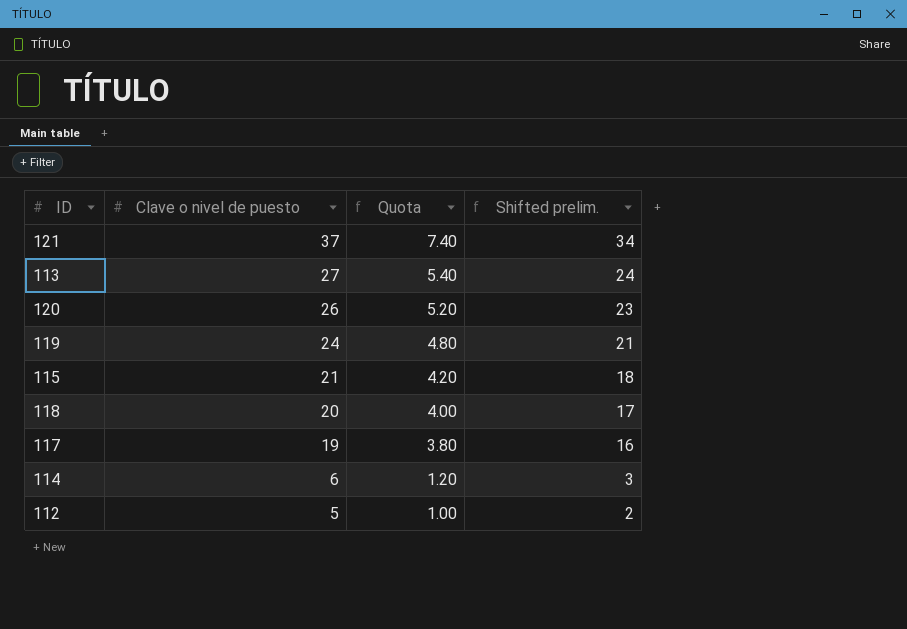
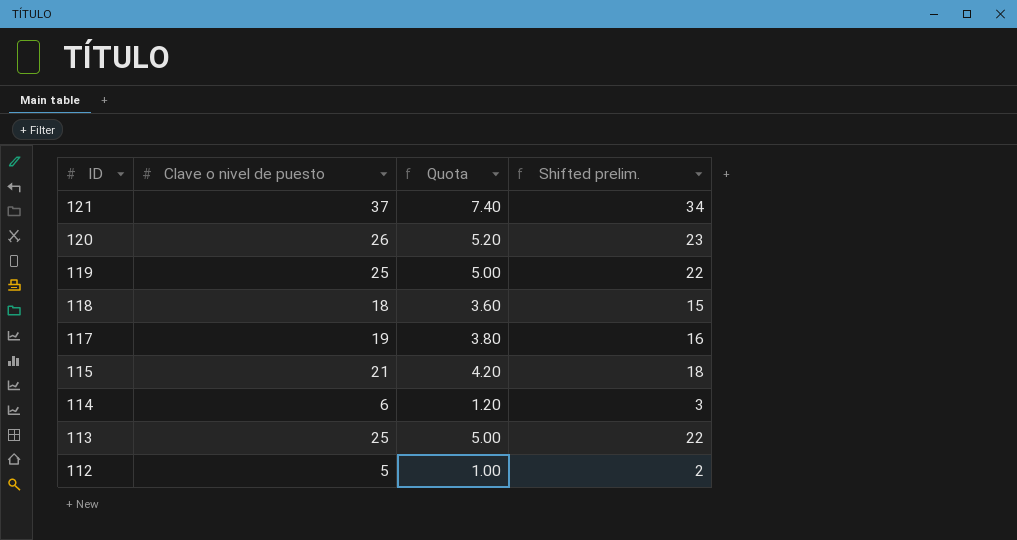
row order: Clave o nivel de puesto descending -> ID descending
119 | Clave o nivel de puesto: 24 -> 25
119 | Quota: 4.80 -> 5.00
119 | Shifted prelim.: 21 -> 22
118 | Clave o nivel de puesto: 20 -> 18
118 | Quota: 4.00 -> 3.60
118 | Shifted prelim.: 17 -> 15
113 | Clave o nivel de puesto: 27 -> 25
113 | Quota: 5.40 -> 5.00
113 | Shifted prelim.: 24 -> 22

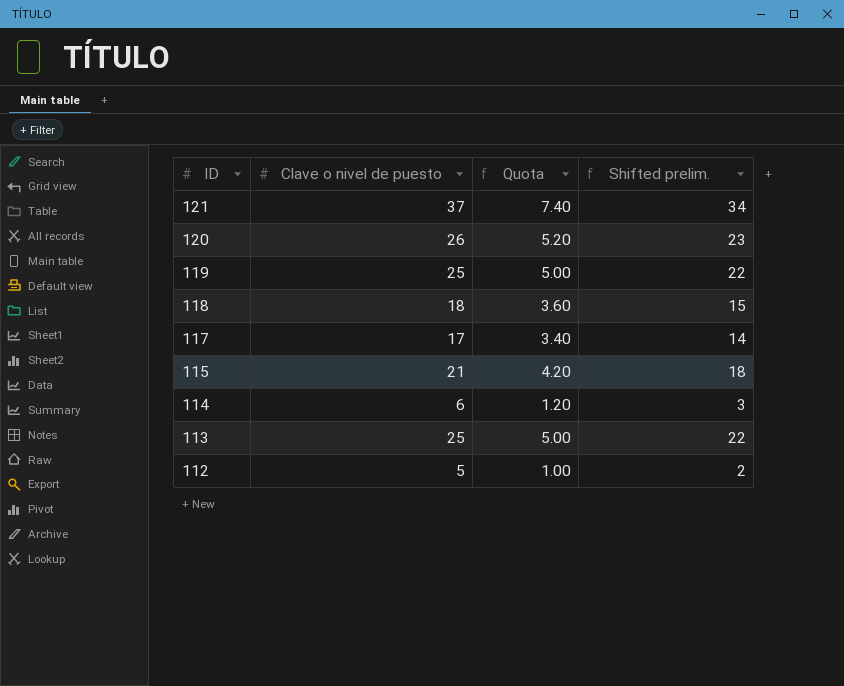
117 | Clave o nivel de puesto: 19 -> 17
117 | Quota: 3.80 -> 3.40
117 | Shifted prelim.: 16 -> 14

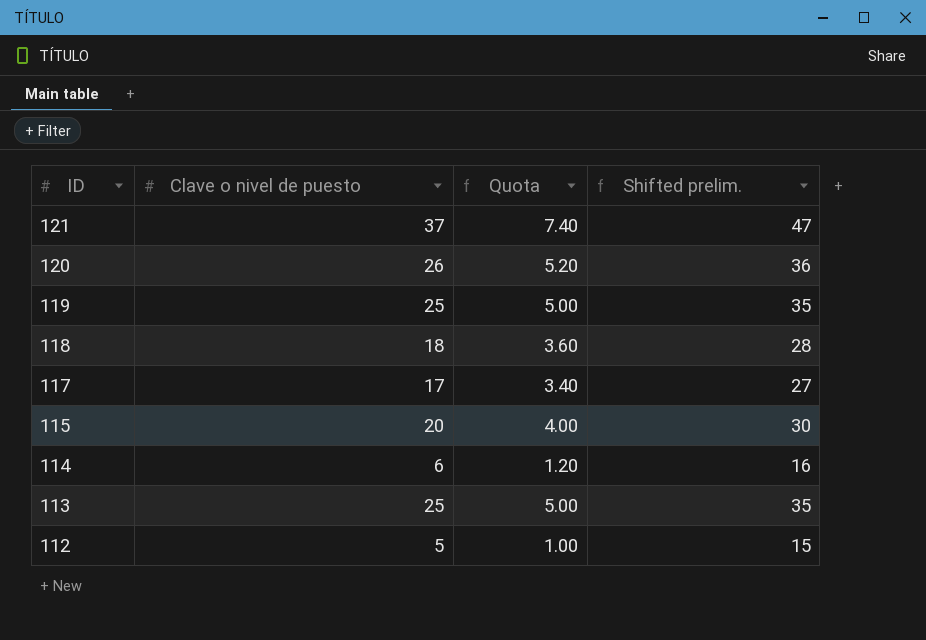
column Shifted prelim. | formula: [Clave o nivel de puesto] - 3 -> [Clave o nivel de puesto] + 10
115 | Clave o nivel de puesto: 21 -> 20
115 | Quota: 4.20 -> 4.00

